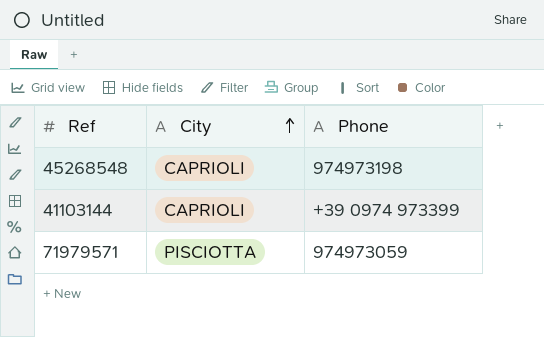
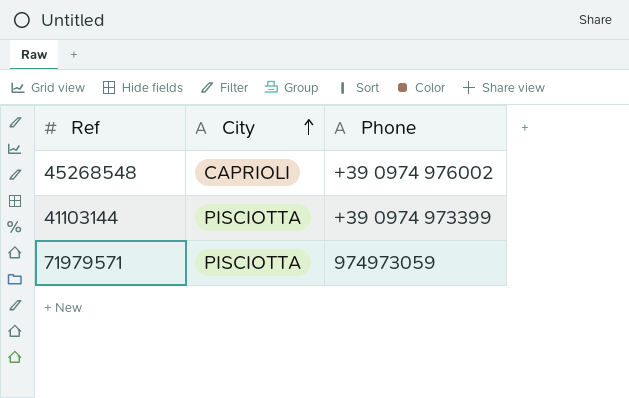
45268548 | Phone: 974973198 -> +39 0974 976002
41103144 | City: CAPRIOLI -> PISCIOTTA

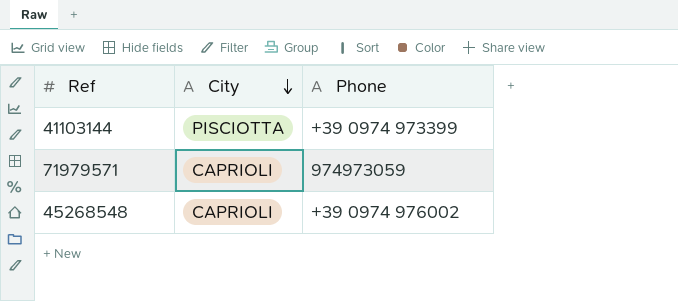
row order: City ascending -> City descending
71979571 | City: PISCIOTTA -> CAPRIOLI

